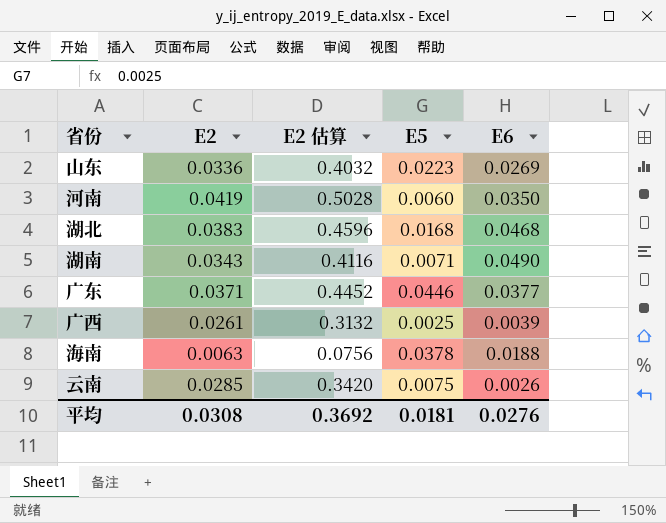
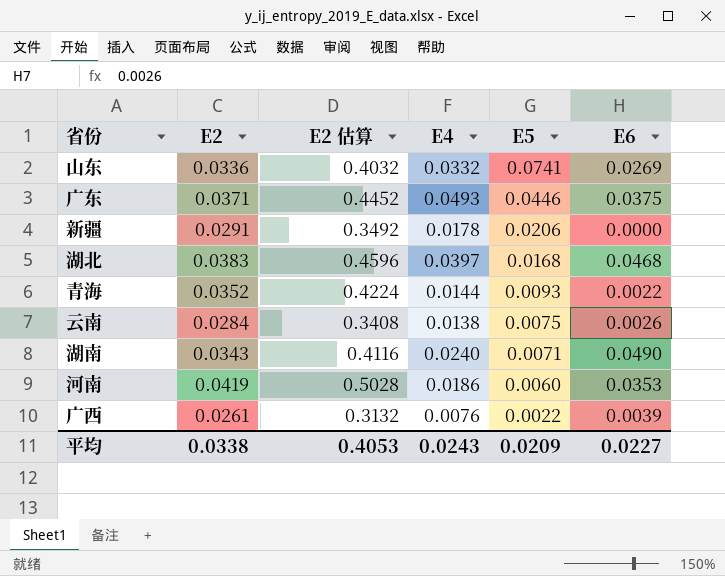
row order: none -> E5 descending
column E4 | position: none -> 4
row 海南: 0.0063 | 0.0756 | 0.0378 | 0.0188 -> none
山东 | E5: 0.0223 -> 0.0741
广东 | E6: 0.0377 -> 0.0375
row 新疆: none -> 0.0291 | 0.3492 | 0.0178 | 0.0206 | 0.0000
row 青海: none -> 0.0352 | 0.4224 | 0.0144 | 0.0093 | 0.0022
云南 | E2: 0.0285 -> 0.0284
云南 | E2 估算: 0.3420 -> 0.3408
河南 | E6: 0.0350 -> 0.0353
广西 | E5: 0.0025 -> 0.0022
平均 | E2: 0.0308 -> 0.0338
平均 | E2 估算: 0.3692 -> 0.4053
平均 | E5: 0.0181 -> 0.0209
平均 | E6: 0.0276 -> 0.0227

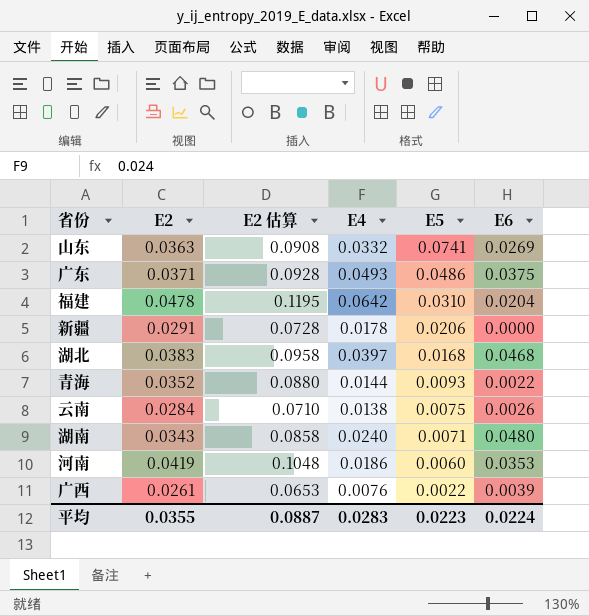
column E2 估算 | formula: [E2] * 12 -> [E2] * 2.5
山东 | E2: 0.0336 -> 0.0363
广东 | E5: 0.0446 -> 0.0486
row 福建: none -> 0.0478 | 0.1195 | 0.0642 | 0.0310 | 0.0204
湖南 | E6: 0.0490 -> 0.0480
平均 | E2: 0.0338 -> 0.0355
平均 | E2 估算: 0.4053 -> 0.0887
平均 | E4: 0.0243 -> 0.0283
平均 | E5: 0.0209 -> 0.0223
平均 | E6: 0.0227 -> 0.0224

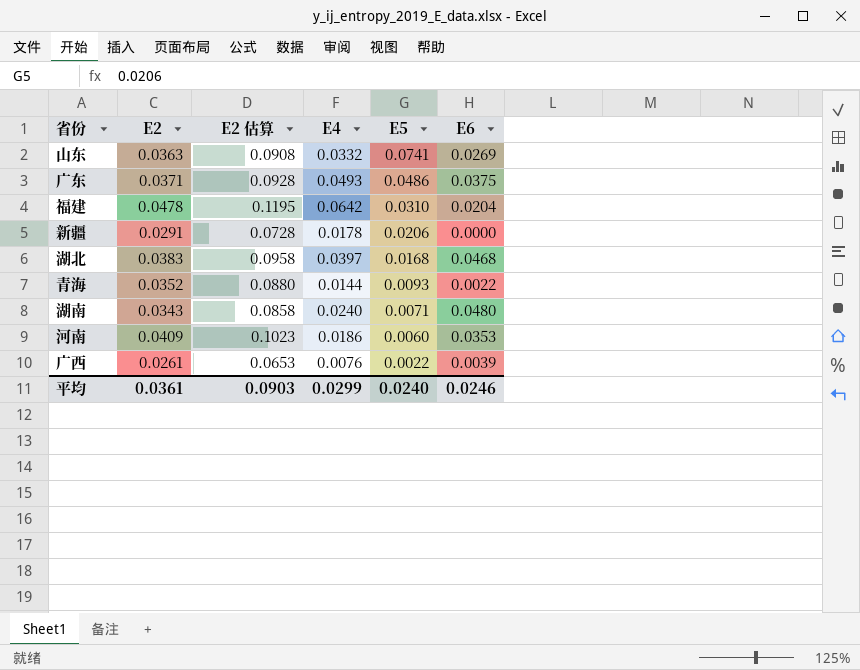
row 云南: 0.0284 | 0.0710 | 0.0138 | 0.0075 | 0.0026 -> none
河南 | E2: 0.0419 -> 0.0409
河南 | E2 估算: 0.1048 -> 0.1023
平均 | E2: 0.0355 -> 0.0361
平均 | E2 估算: 0.0887 -> 0.0903
平均 | E4: 0.0283 -> 0.0299
平均 | E5: 0.0223 -> 0.0240
平均 | E6: 0.0224 -> 0.0246

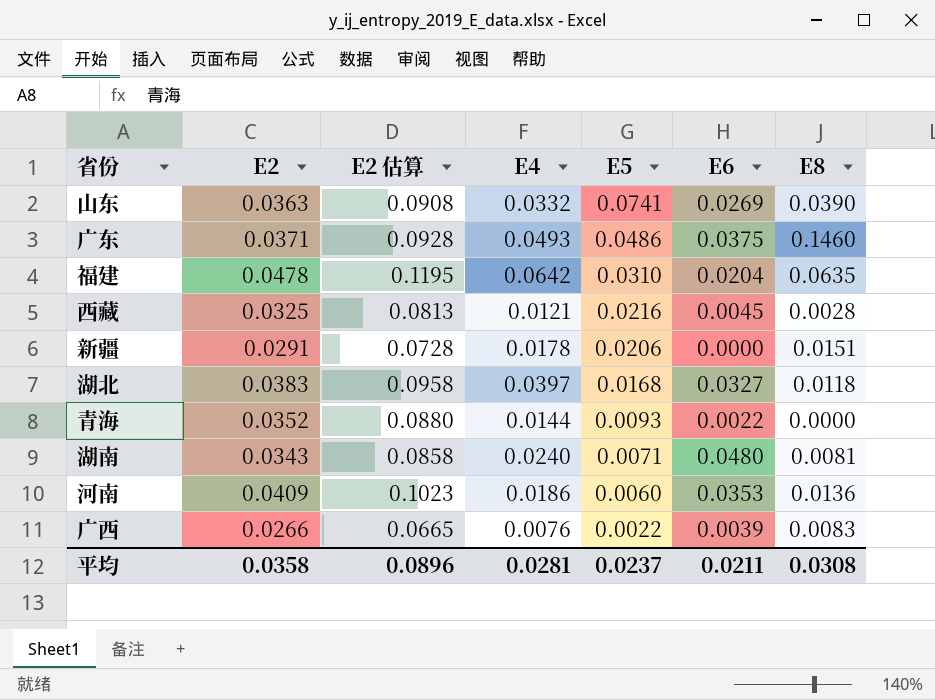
column E8 | position: none -> 7
row 西藏: none -> 0.0325 | 0.0813 | 0.0121 | 0.0216 | 0.0045 | 0.0028
湖北 | E6: 0.0468 -> 0.0327
广西 | E2: 0.0261 -> 0.0266
广西 | E2 估算: 0.0653 -> 0.0665
平均 | E2: 0.0361 -> 0.0358
平均 | E2 估算: 0.0903 -> 0.0896
平均 | E4: 0.0299 -> 0.0281
平均 | E5: 0.0240 -> 0.0237
平均 | E6: 0.0246 -> 0.0211

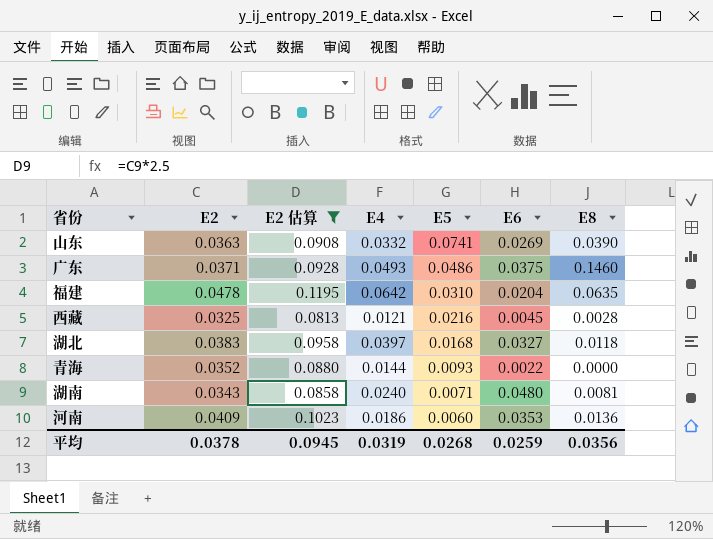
filter: none -> E2 估算 >= 0.0813
平均 | E2: 0.0358 -> 0.0378
平均 | E2 估算: 0.0896 -> 0.0945
平均 | E4: 0.0281 -> 0.0319
平均 | E5: 0.0237 -> 0.0268
平均 | E6: 0.0211 -> 0.0259
平均 | E8: 0.0308 -> 0.0356

